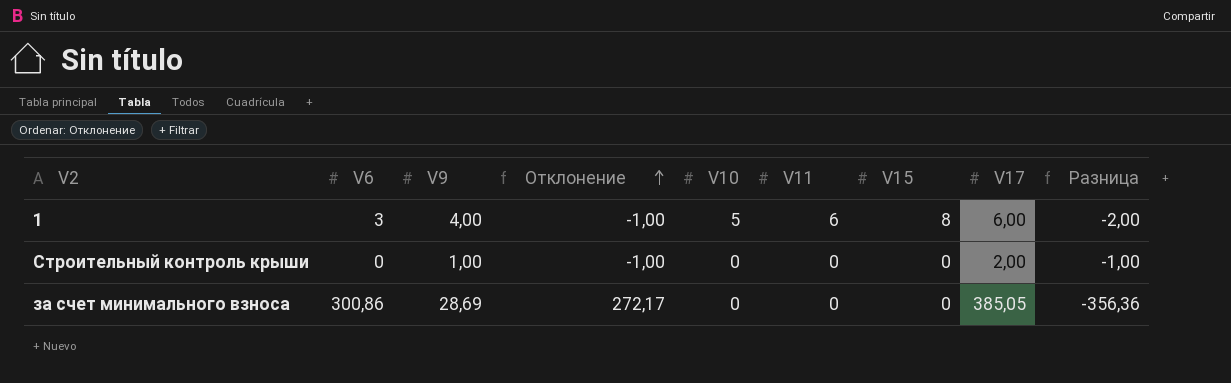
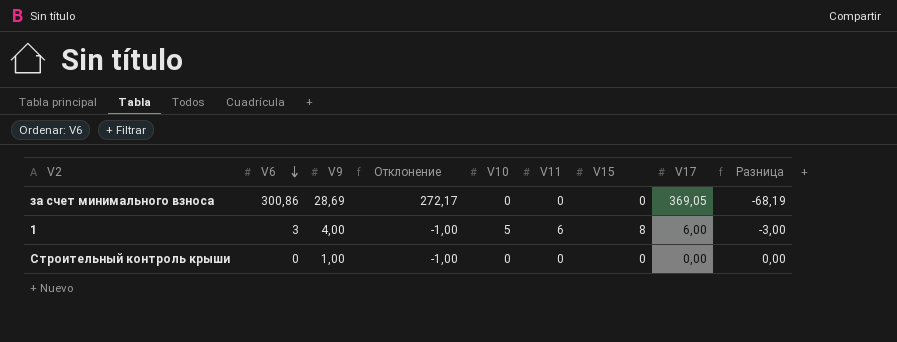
row order: Отклонение ascending -> V6 descending
column Разница | formula: [V9] - [V17] -> [V6] - [V17]
за счет минимального взноса | V17: 385,05 -> 369,05
Строительный контроль крыши | V17: 2,00 -> 0,00

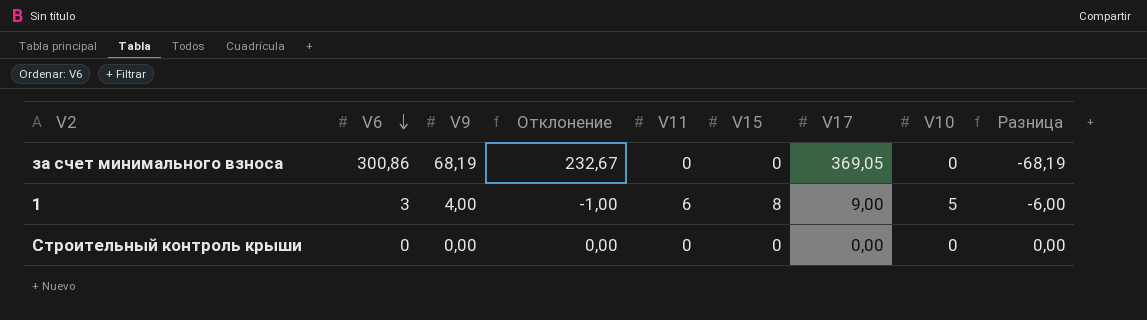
column V10 | position: 5 -> 8
за счет минимального взноса | V9: 28,69 -> 68,19
за счет минимального взноса | Отклонение: 272,17 -> 232,67
1 | V17: 6,00 -> 9,00
1 | Разница: -3,00 -> -6,00
Строительный контроль крыши | V9: 1,00 -> 0,00
Строительный контроль крыши | Отклонение: -1,00 -> 0,00

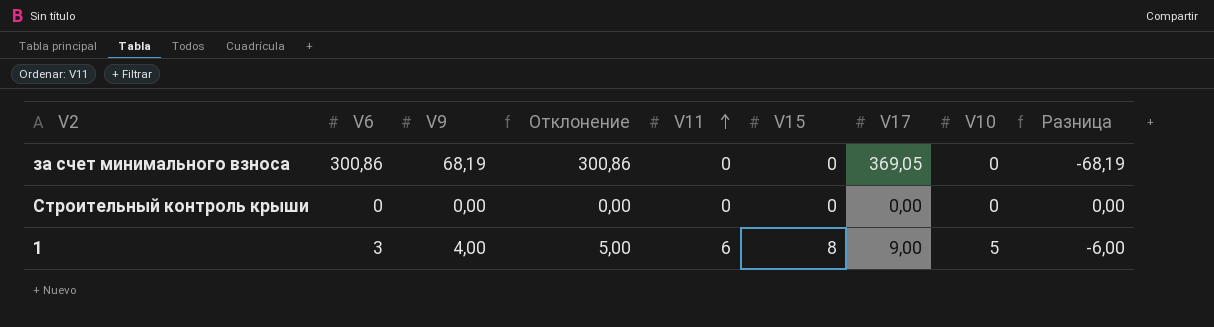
row order: V6 descending -> V11 ascending
column Отклонение | formula: [V6] - [V9] -> [V17] - [V9]

